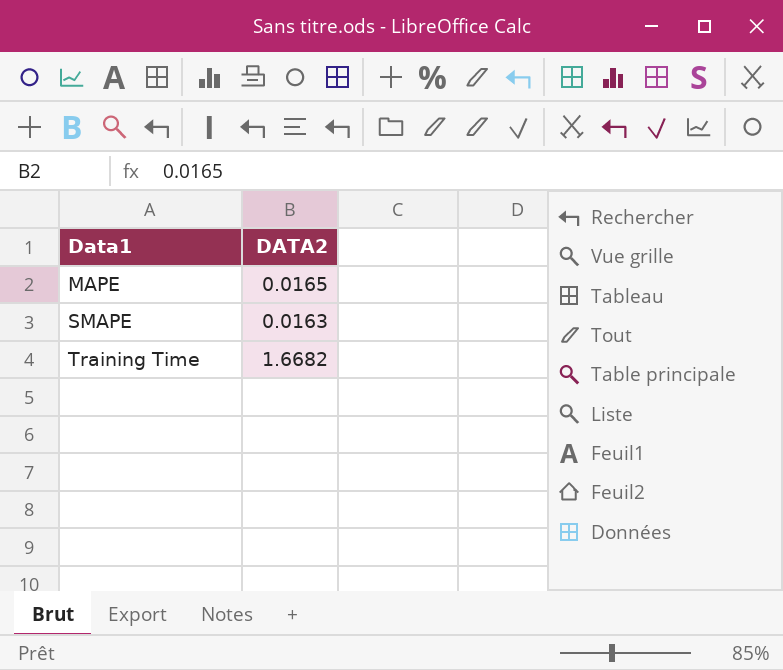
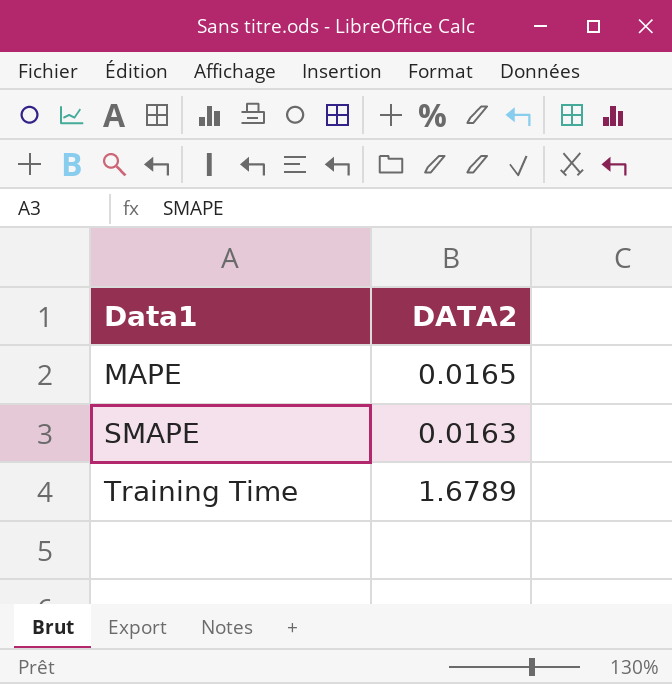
Training Time | DATA2: 1.6682 -> 1.6789

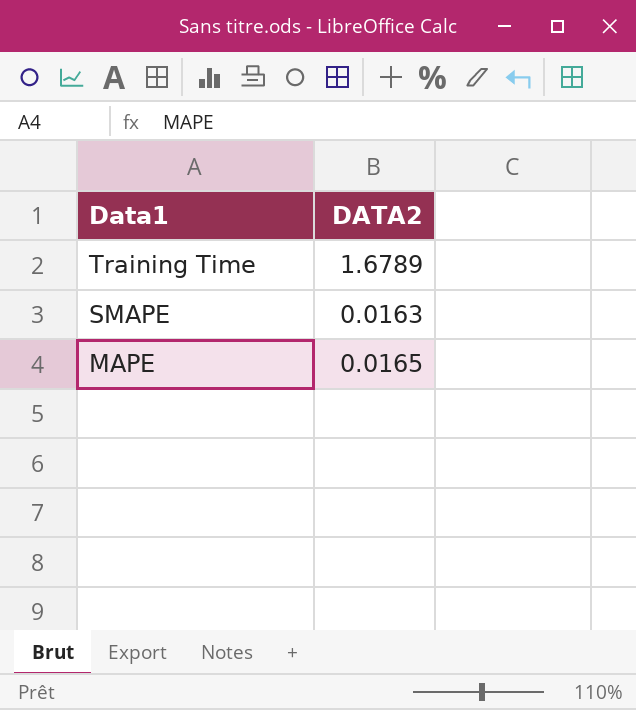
row order: Data1 ascending -> Data1 descending

